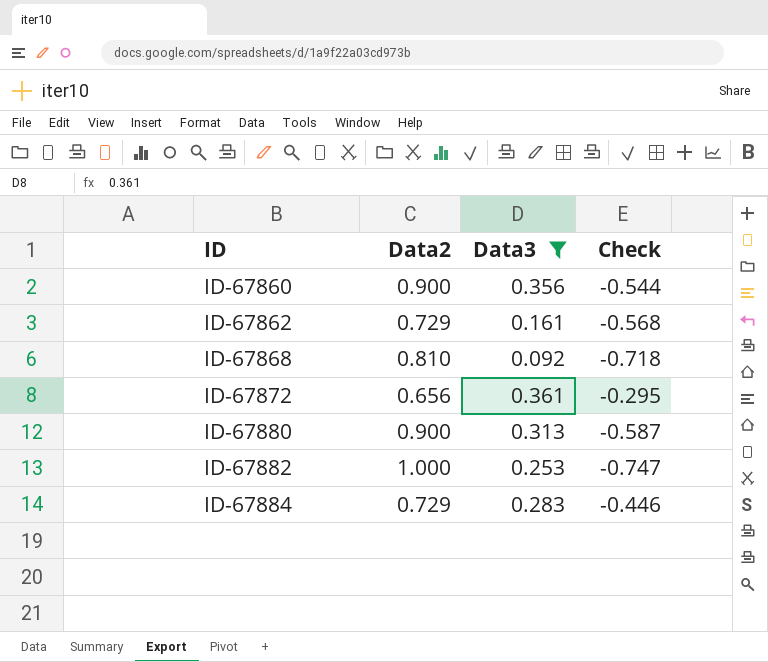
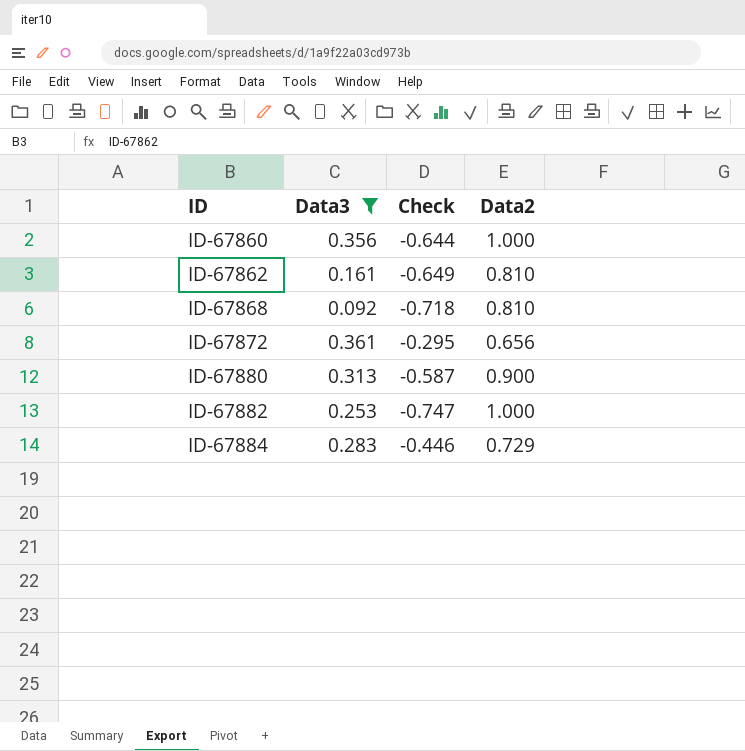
column Data2 | position: 2 -> 4
ID-67860 | Check: -0.544 -> -0.644
ID-67860 | Data2: 0.900 -> 1.000
ID-67862 | Check: -0.568 -> -0.649
ID-67862 | Data2: 0.729 -> 0.810

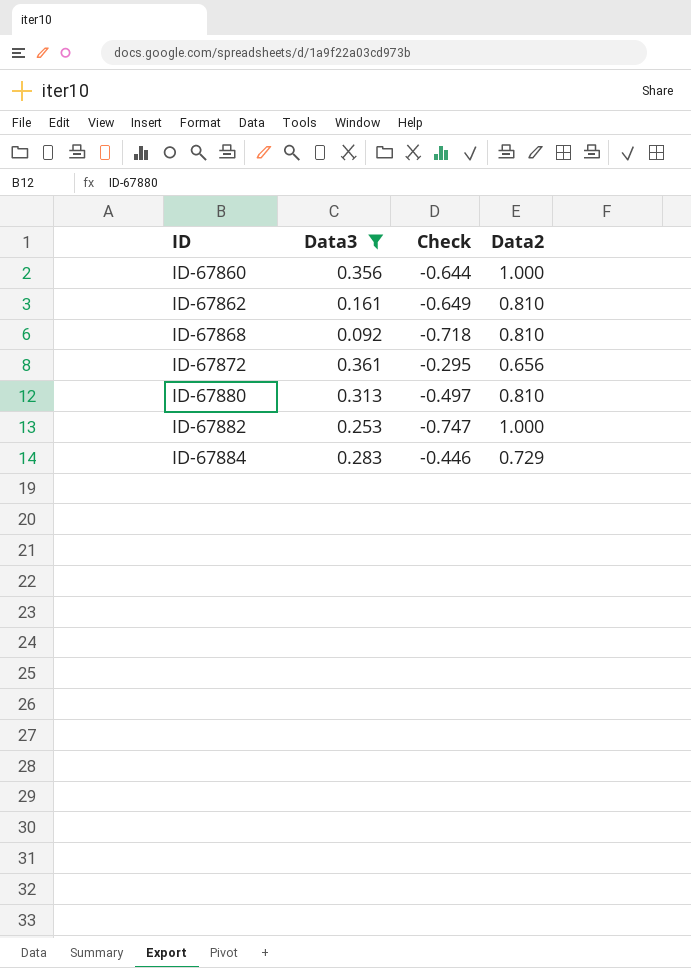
ID-67880 | Check: -0.587 -> -0.497
ID-67880 | Data2: 0.900 -> 0.810

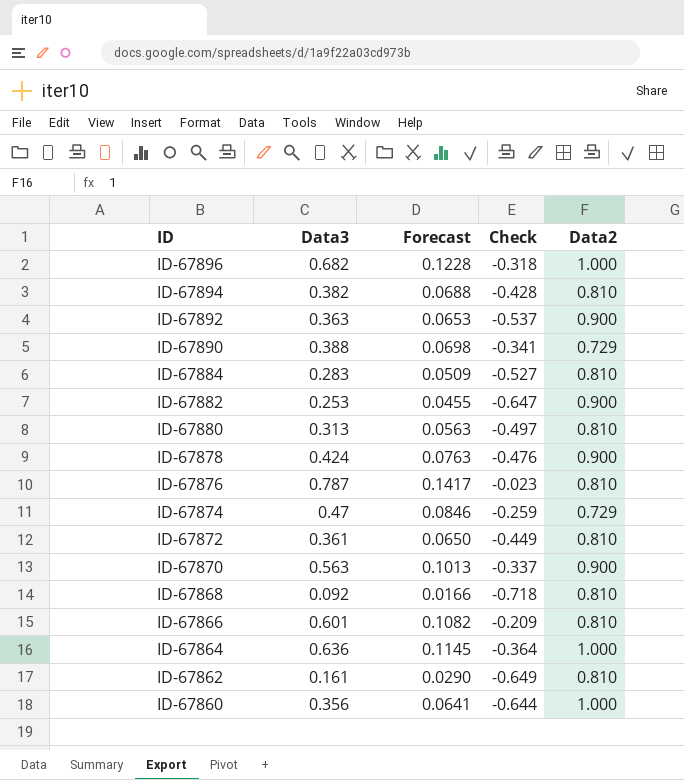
filter: Data3 <= 0.361 -> none
row order: ID ascending -> ID descending
column Forecast | formula: none -> [Data3] * 0.18
ID-67884 | Check: -0.446 -> -0.527
ID-67884 | Data2: 0.729 -> 0.810
ID-67882 | Check: -0.747 -> -0.647
ID-67882 | Data2: 1.000 -> 0.900
ID-67872 | Check: -0.295 -> -0.449
ID-67872 | Data2: 0.656 -> 0.810

